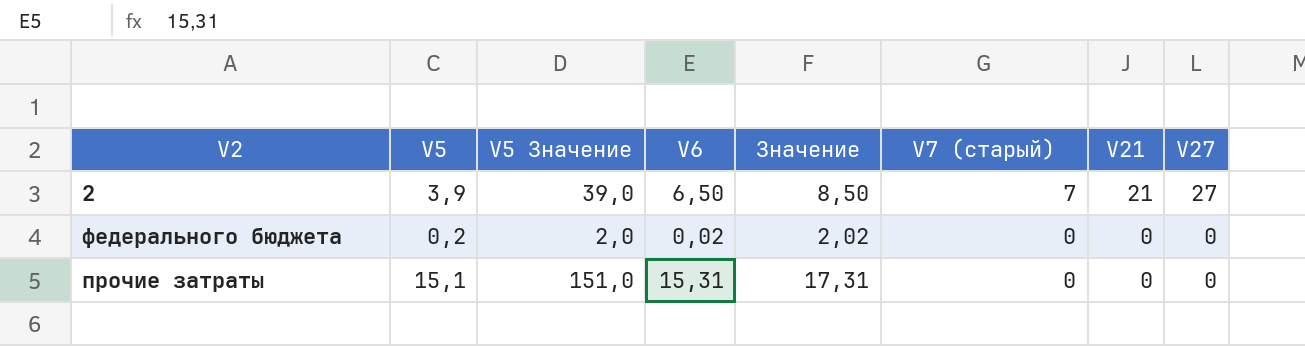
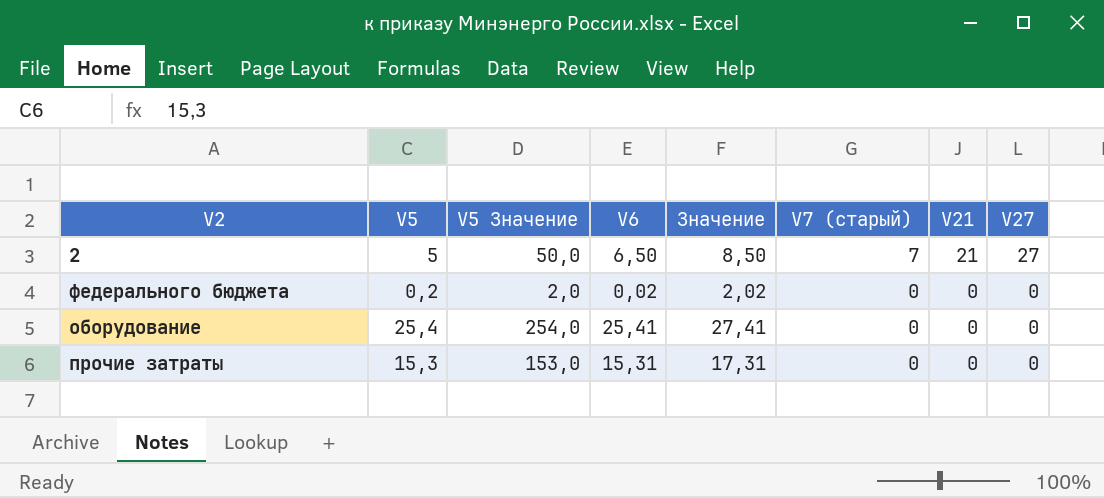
2 | V5: 3,9 -> 5
2 | V5 Значение: 39,0 -> 50,0
row оборудование: none -> 25,4 | 254,0 | 25,41 | 27,41 | 0 | 0 | 0
прочие затраты | V5: 15,1 -> 15,3
прочие затраты | V5 Значение: 151,0 -> 153,0

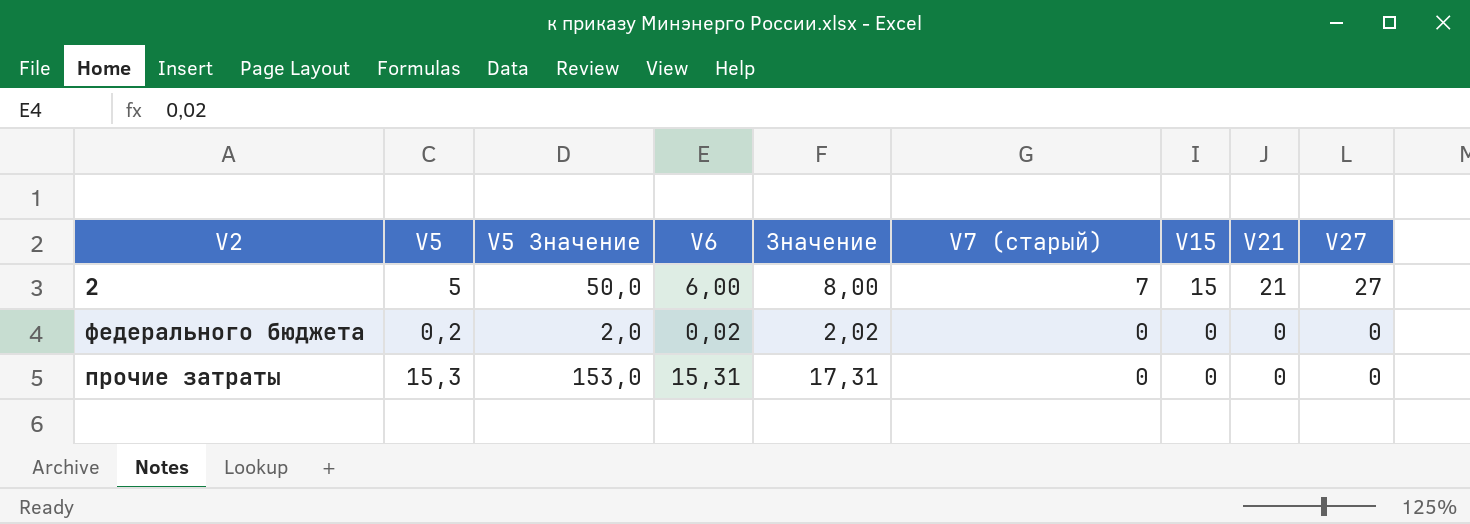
column V15 | position: none -> 7
row оборудование: 25,4 | 254,0 | 25,41 | 27,41 | 0 | 0 | 0 -> none
2 | V6: 6,50 -> 6,00
2 | Значение: 8,50 -> 8,00

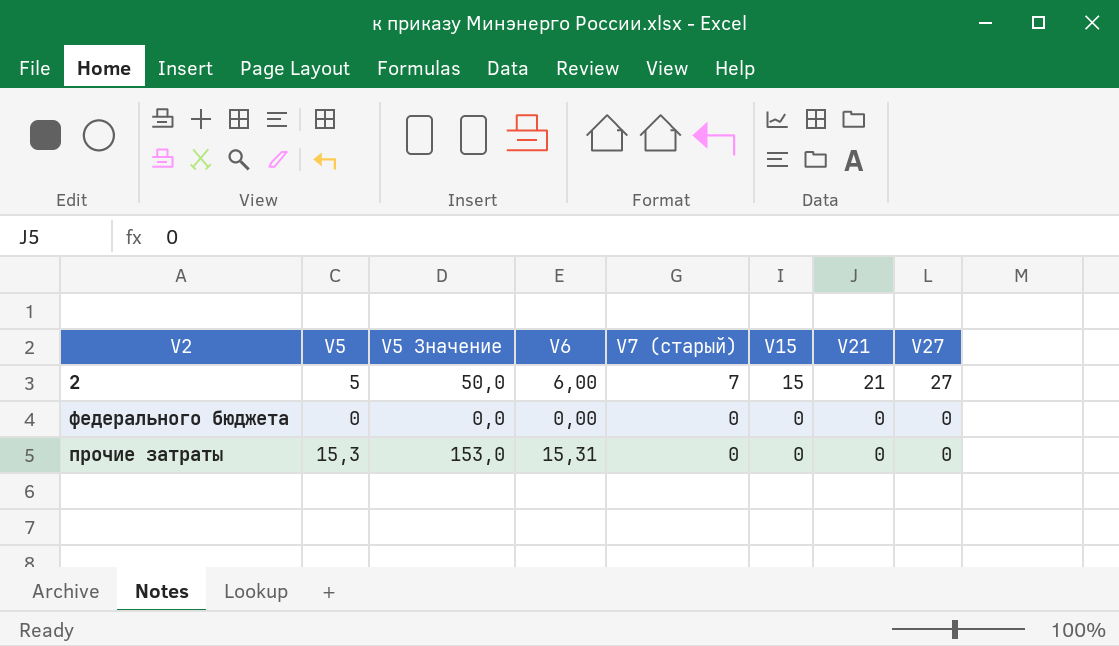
column Значение | formula: [V6] + 2 -> none
федерального бюджета | V5: 0,2 -> 0
федерального бюджета | V5 Значение: 2,0 -> 0,0
федерального бюджета | V6: 0,02 -> 0,00

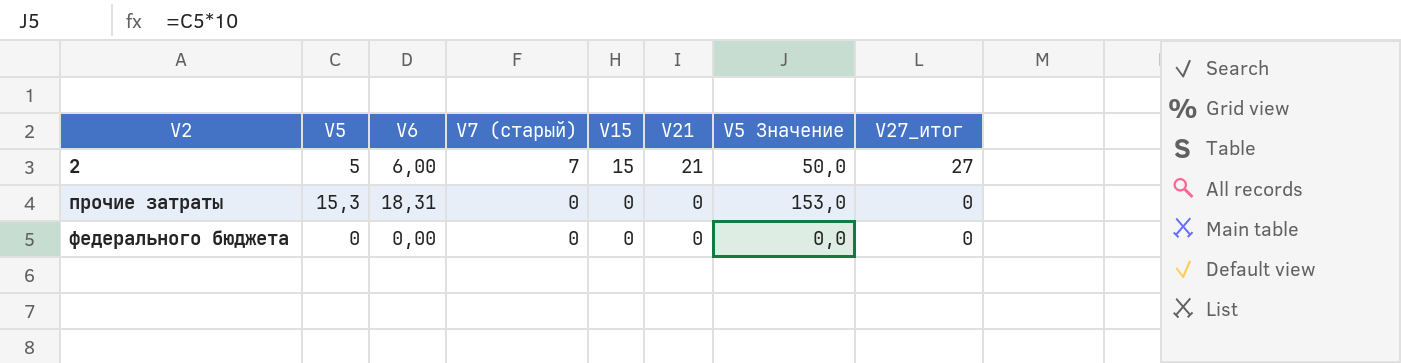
row order: V7 (старый) descending -> V2 ascending
column V5 Значение | position: 3 -> 7
column name: V27 -> V27_итог
прочие затраты | V6: 15,31 -> 18,31

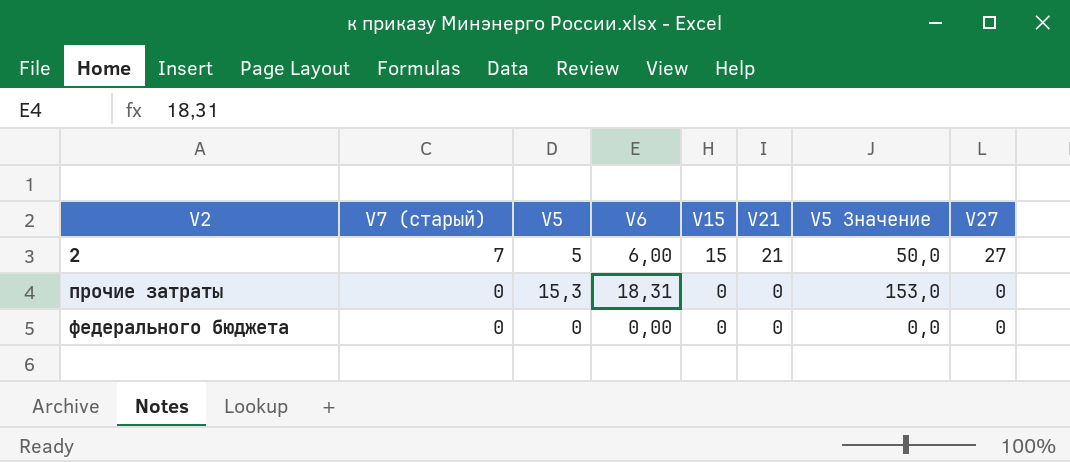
column V7 (старый) | position: 4 -> 2
column name: V27_итог -> V27

